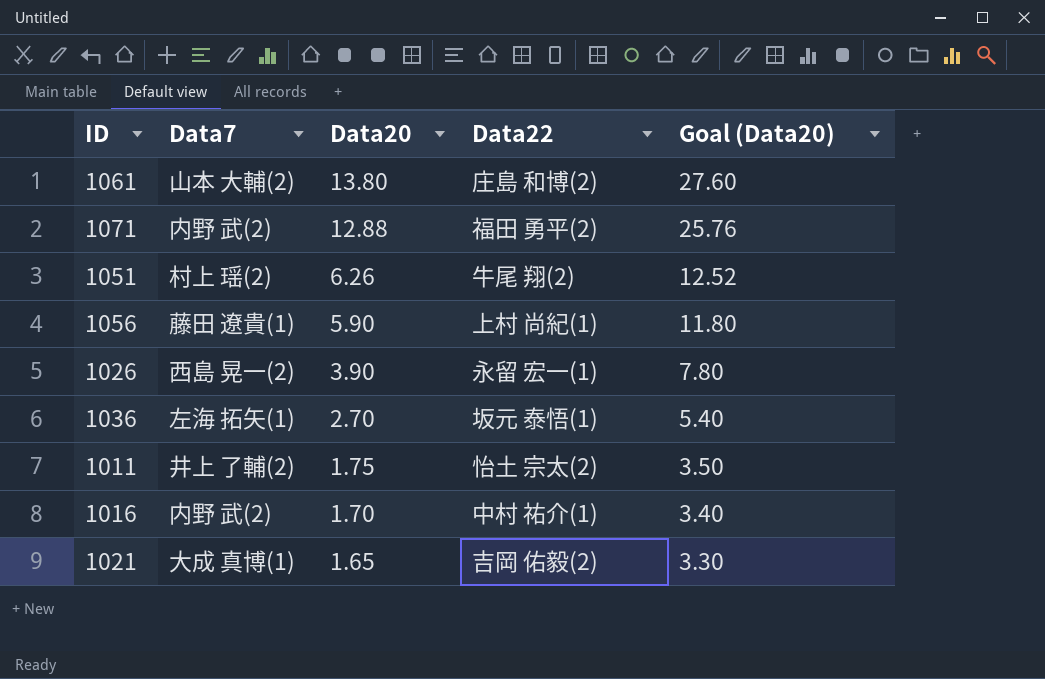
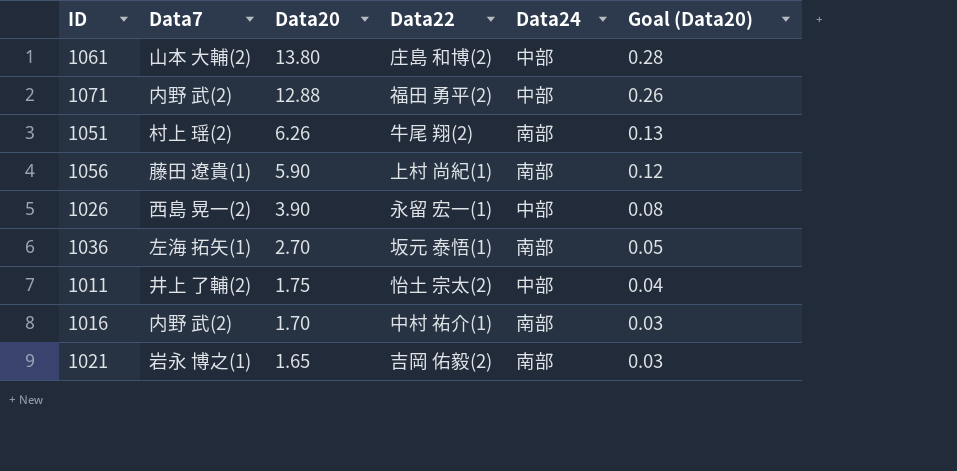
column Data24 | position: none -> 5
column Goal (Data20) | formula: [Data20] * 2 -> [Data20] * 0.02
1021 | Data7: 大成 真博(1) -> 岩永 博之(1)

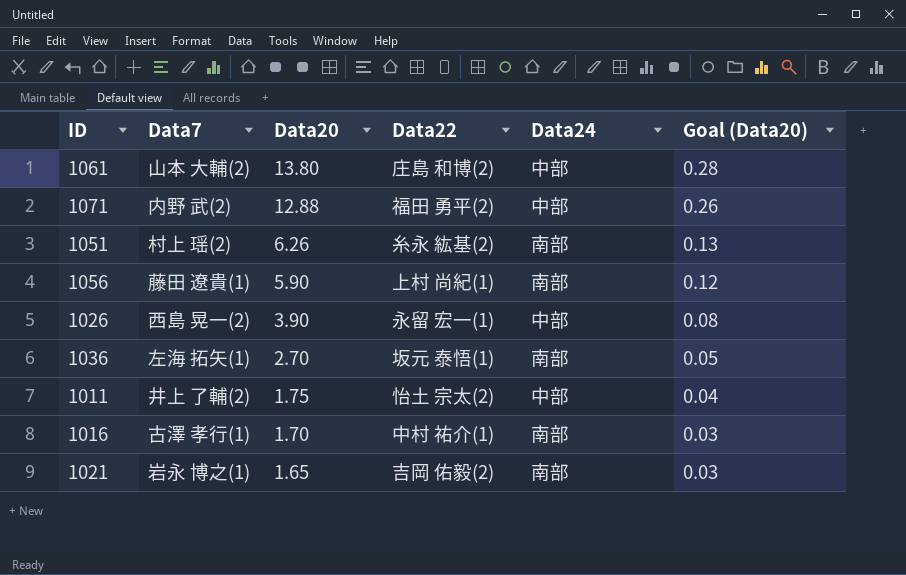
1051 | Data22: 牛尾 翔(2) -> 糸永 紘基(2)
1016 | Data7: 内野 武(2) -> 古澤 孝行(1)

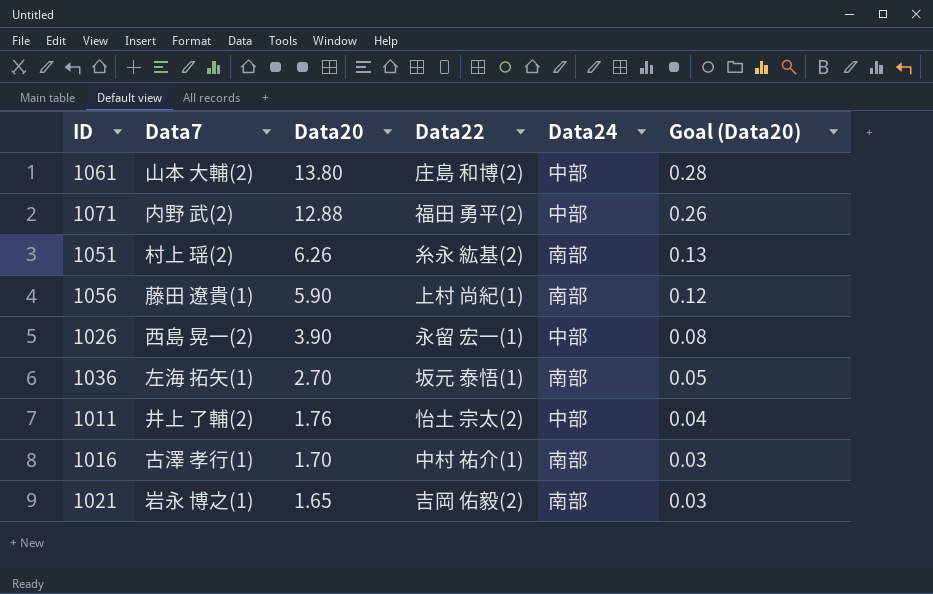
1011 | Data20: 1.75 -> 1.76

